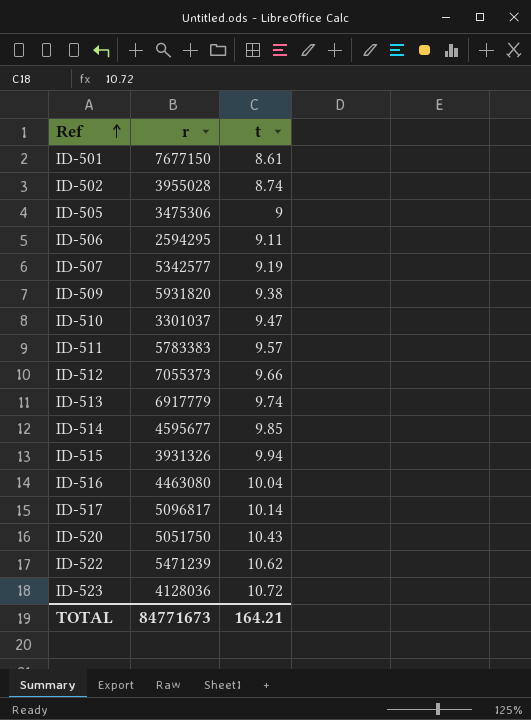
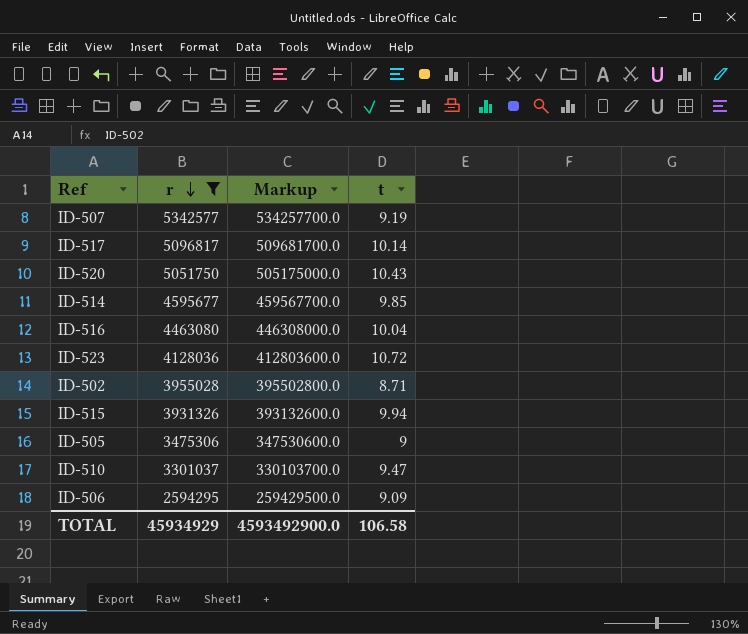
filter: none -> r <= 5342577
row order: Ref ascending -> r descending
column Markup | formula: none -> [r] * 100
ID-502 | t: 8.74 -> 8.71
ID-506 | t: 9.11 -> 9.09
TOTAL | r: 84771673 -> 45934929
TOTAL | t: 164.21 -> 106.58

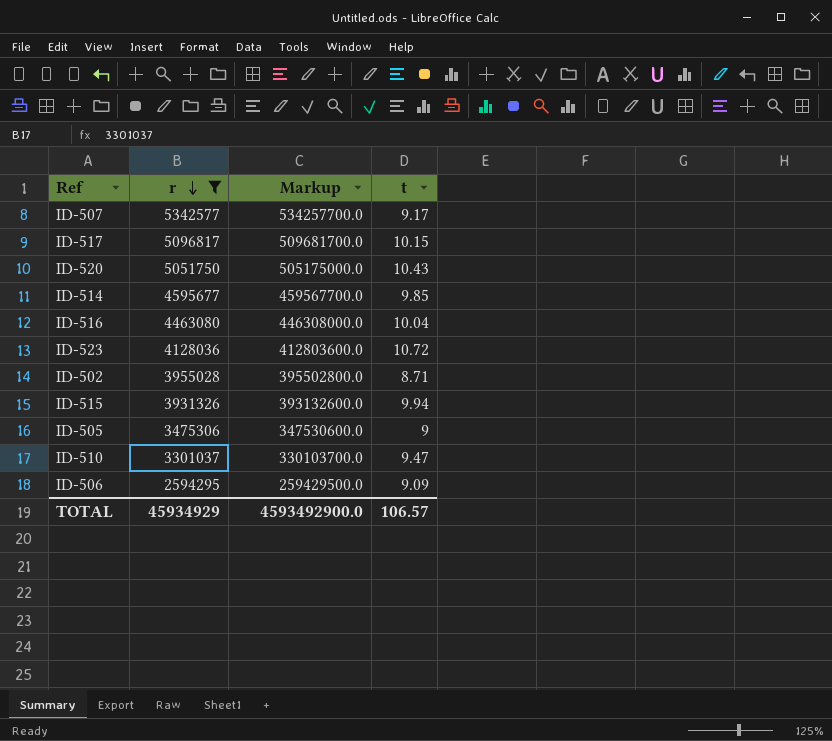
ID-507 | t: 9.19 -> 9.17
ID-517 | t: 10.14 -> 10.15
TOTAL | t: 106.58 -> 106.57

